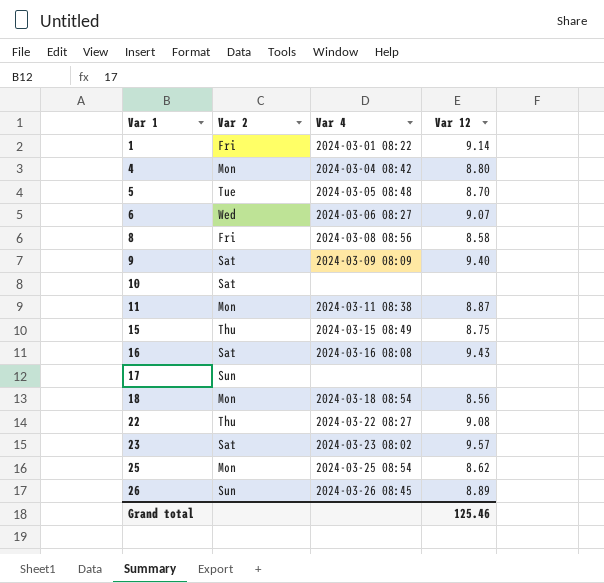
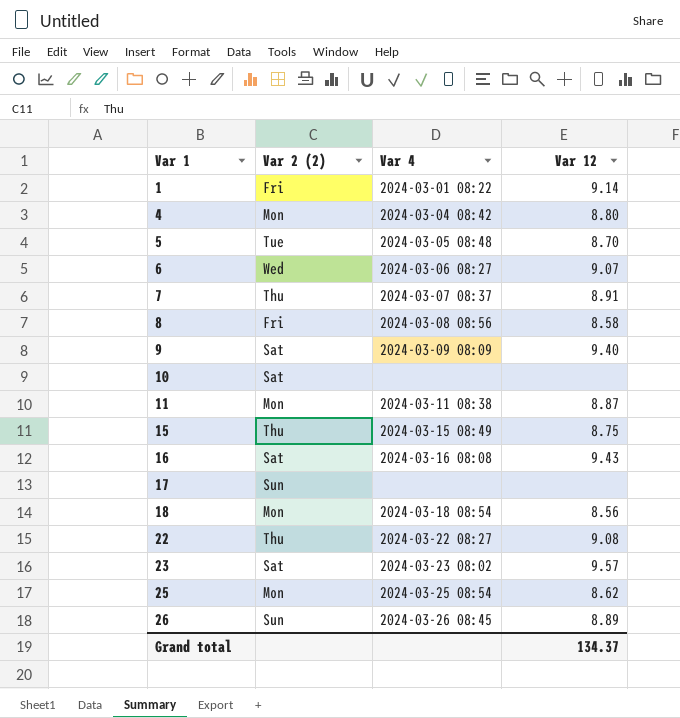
column name: Var 2 -> Var 2 (2)
row 7: none -> Thu | 2024-03-07 08:37 | 8.91
Grand total | Var 12: 125.46 -> 134.37

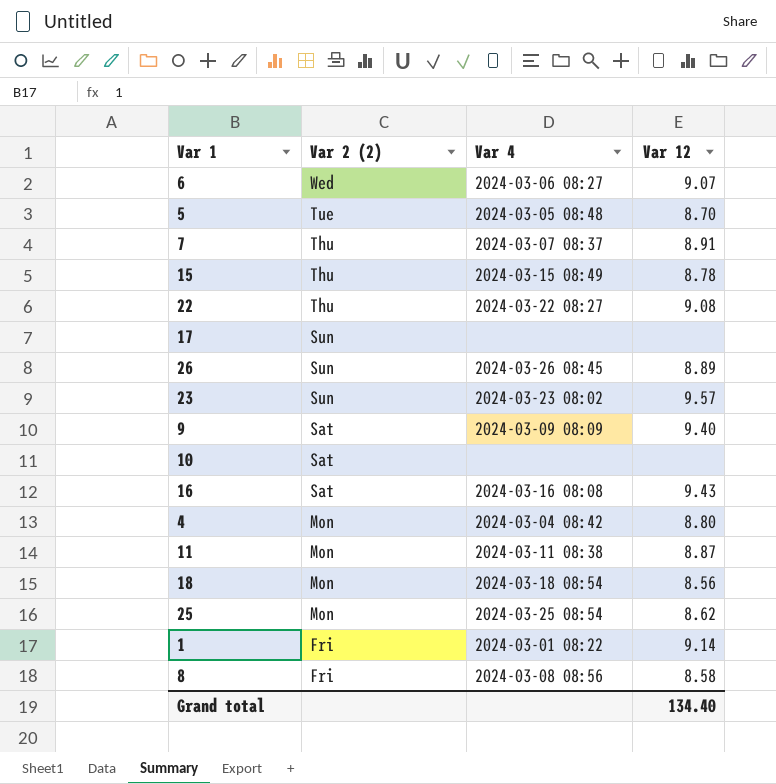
row order: Var 1 ascending -> Var 2 (2) descending
15 | Var 12: 8.75 -> 8.78
23 | Var 2 (2): Sat -> Sun
Grand total | Var 12: 134.37 -> 134.40

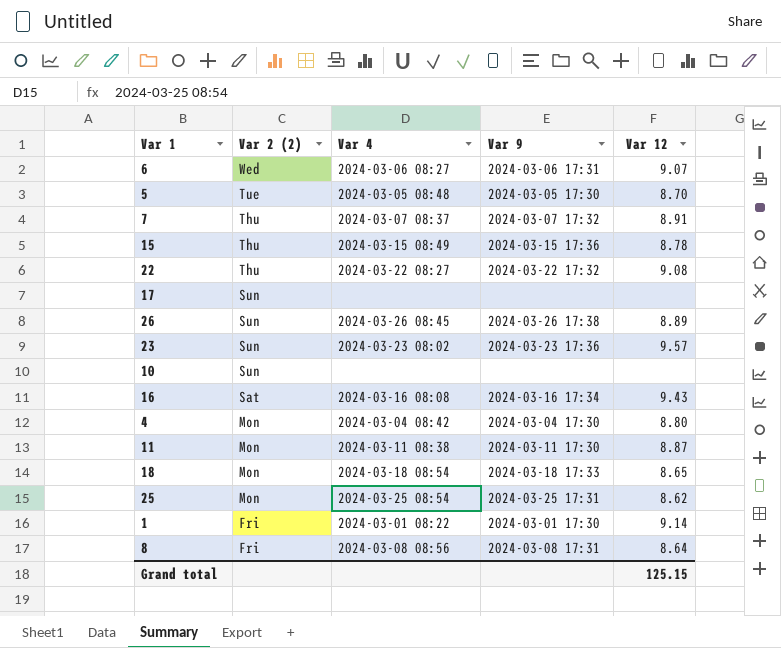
column Var 9 | position: none -> 4
row 9: Sat | 2024-03-09 08:09 | 9.40 -> none
10 | Var 2 (2): Sat -> Sun
18 | Var 12: 8.56 -> 8.65
8 | Var 12: 8.58 -> 8.64
Grand total | Var 12: 134.40 -> 125.15

